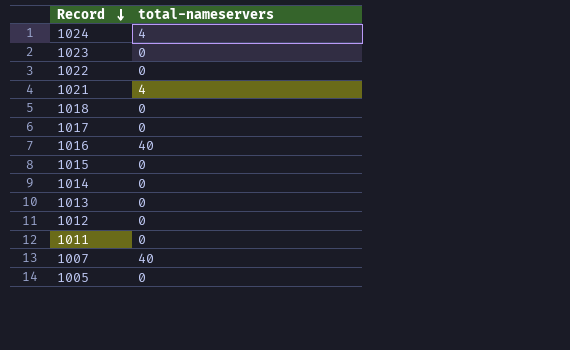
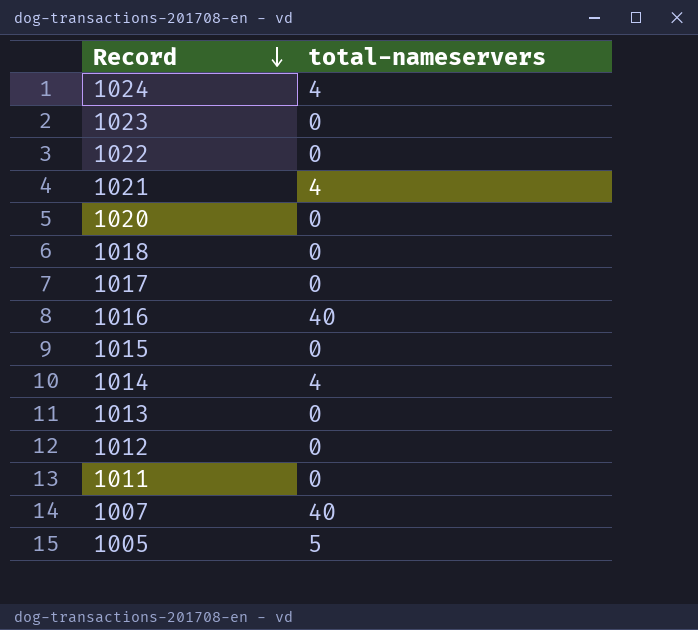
row 1020: none -> 0
1014 | total-nameservers: 0 -> 4
1005 | total-nameservers: 0 -> 5

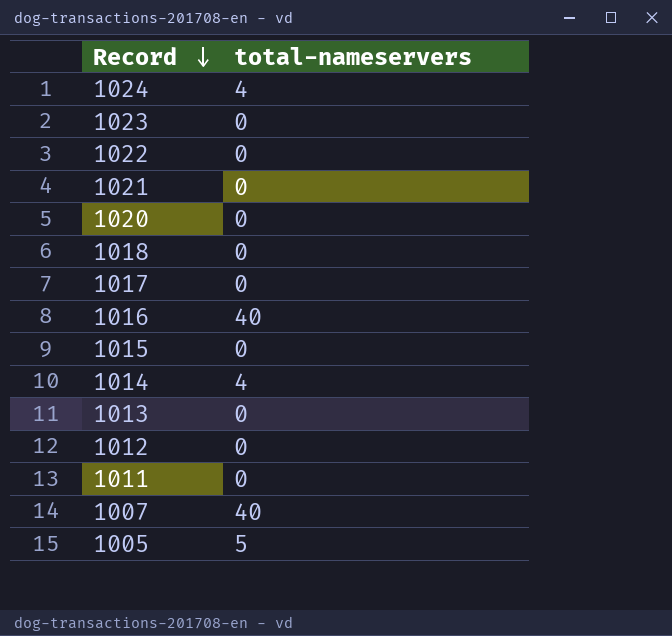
1021 | total-nameservers: 4 -> 0

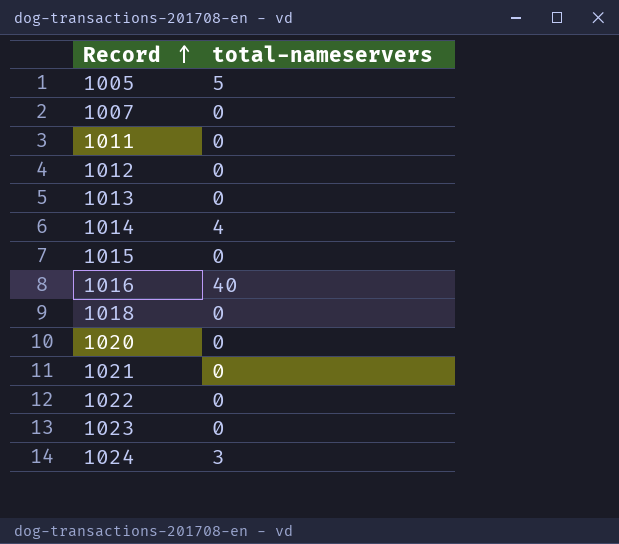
row order: Record descending -> Record ascending
row 1017: 0 -> none
1007 | total-nameservers: 40 -> 0
1024 | total-nameservers: 4 -> 3

